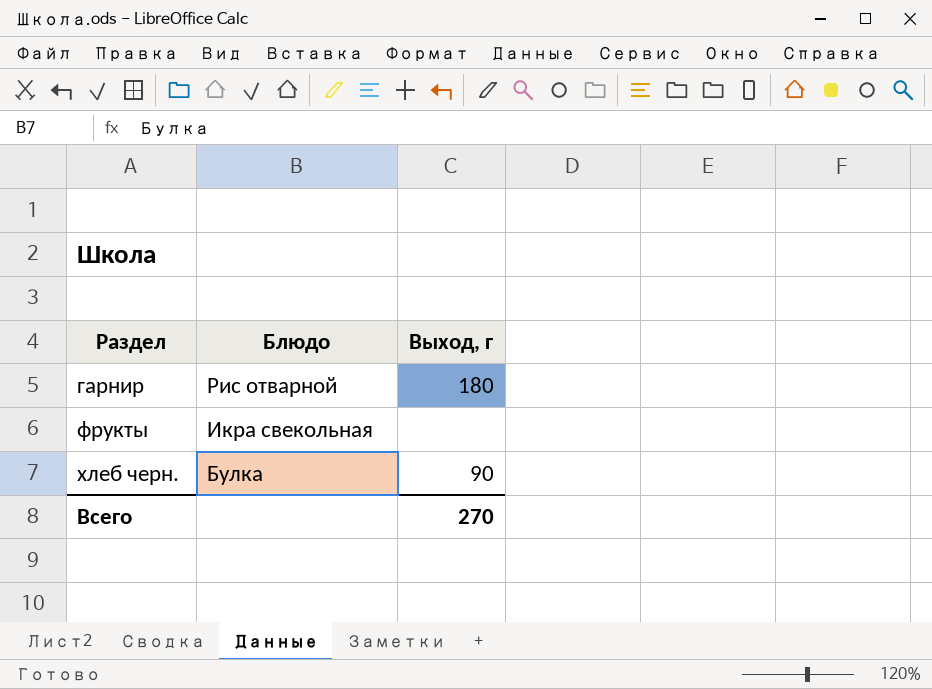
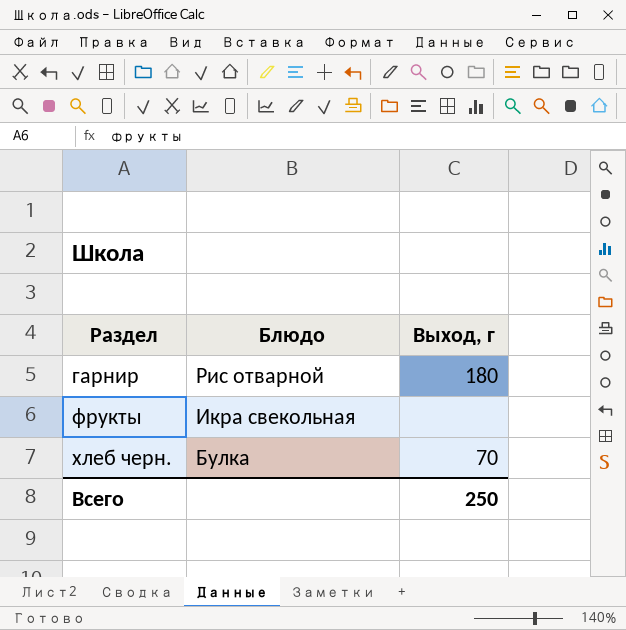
хлеб черн. | Выход, г: 90 -> 70
Всего | Выход, г: 270 -> 250

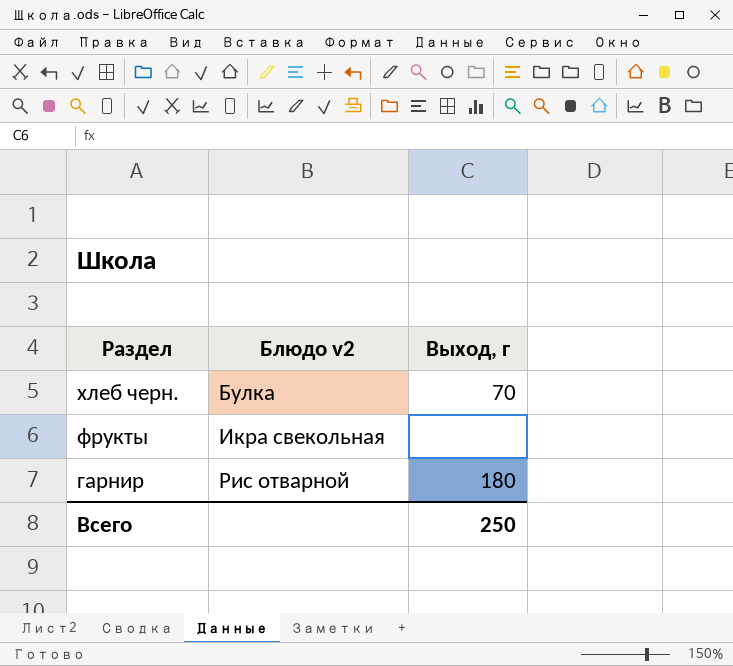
row order: Раздел ascending -> Раздел descending
column name: Блюдо -> Блюдо v2

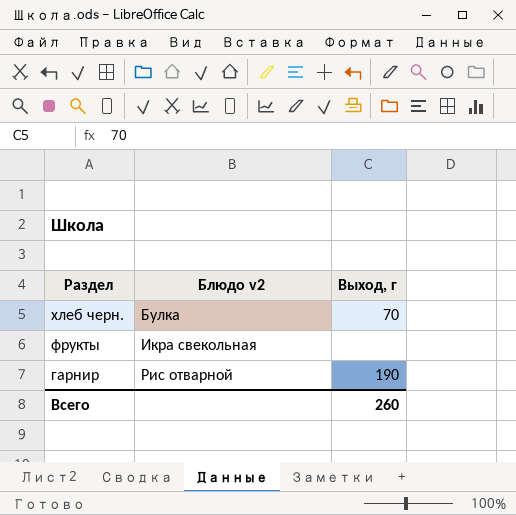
гарнир | Выход, г: 180 -> 190
Всего | Выход, г: 250 -> 260

